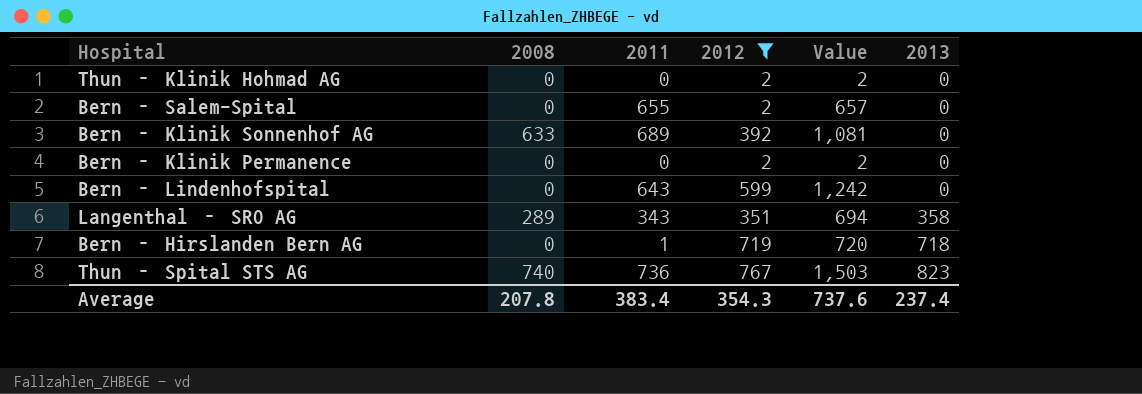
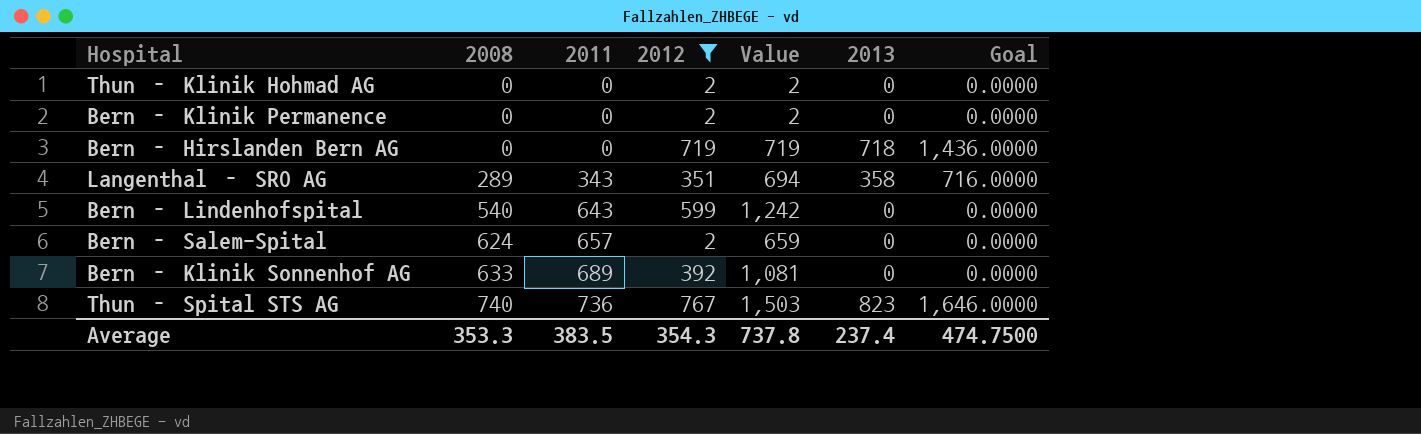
row order: 2013 ascending -> 2008 ascending
column Goal | formula: none -> [2013] * 2
Bern – Hirslanden Bern AG | 2011: 1 -> 0
Bern – Hirslanden Bern AG | Value: 720 -> 719
Bern – Lindenhofspital | 2008: 0 -> 540
Bern – Salem-Spital | 2008: 0 -> 624
Bern – Salem-Spital | 2011: 655 -> 657
Bern – Salem-Spital | Value: 657 -> 659
Average | 2008: 207.8 -> 353.3
Average | 2011: 383.4 -> 383.5
Average | Value: 737.6 -> 737.8

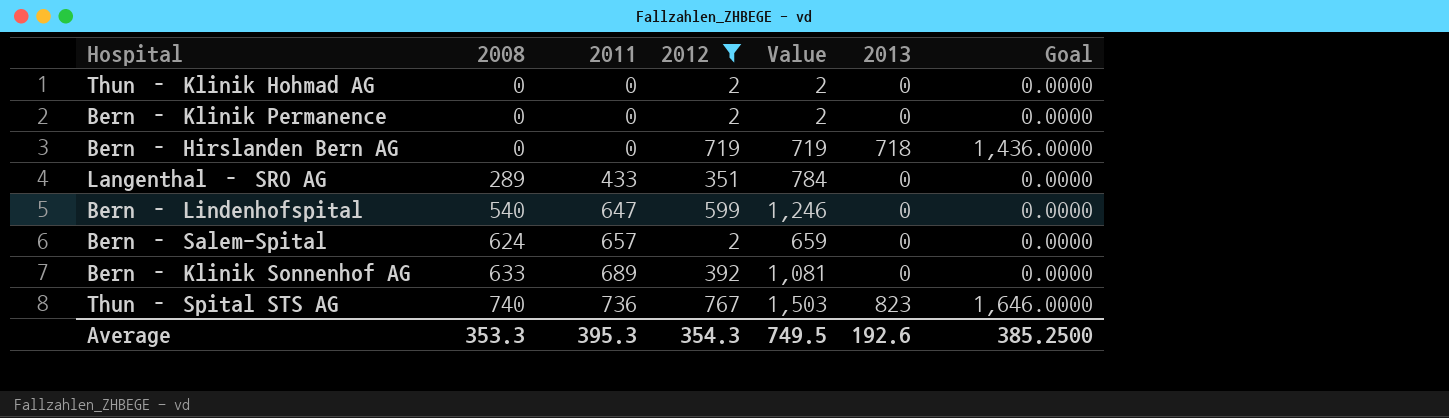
Langenthal – SRO AG | 2011: 343 -> 433
Langenthal – SRO AG | Value: 694 -> 784
Langenthal – SRO AG | 2013: 358 -> 0
Langenthal – SRO AG | Goal: 716.0000 -> 0.0000
Bern – Lindenhofspital | 2011: 643 -> 647
Bern – Lindenhofspital | Value: 1,242 -> 1,246
Average | 2011: 383.5 -> 395.3
Average | Value: 737.8 -> 749.5
Average | 2013: 237.4 -> 192.6
Average | Goal: 474.7500 -> 385.2500

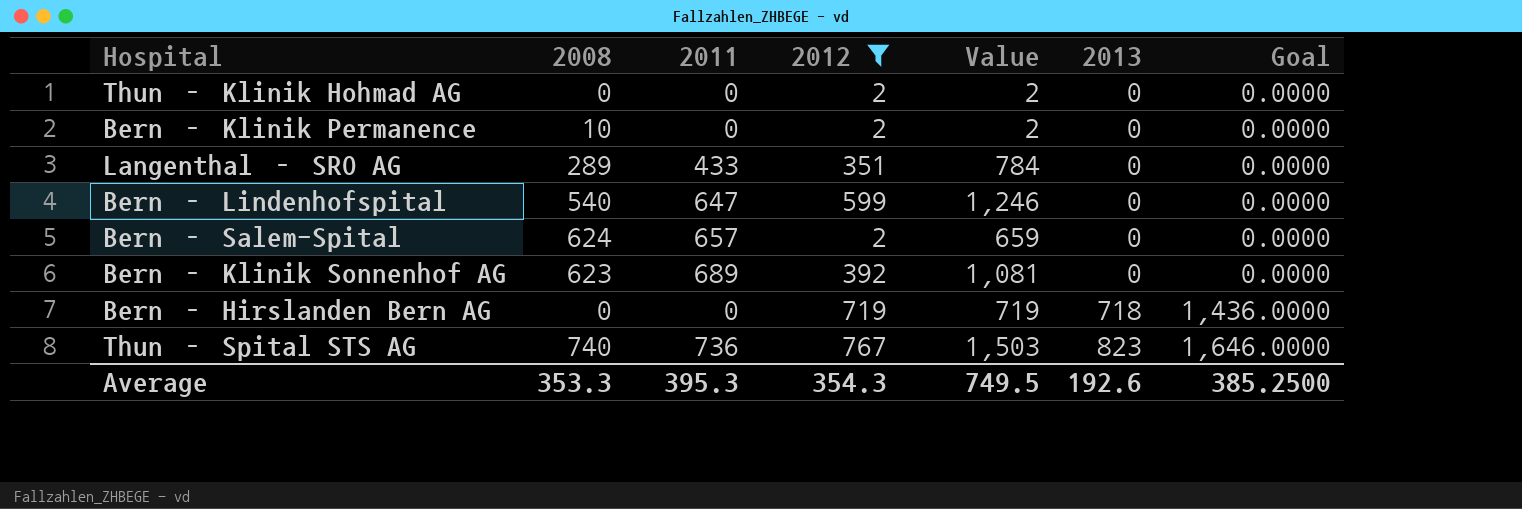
row order: 2008 ascending -> 2013 ascending
Bern – Klinik Permanence | 2008: 0 -> 10
Bern – Klinik Sonnenhof AG | 2008: 633 -> 623

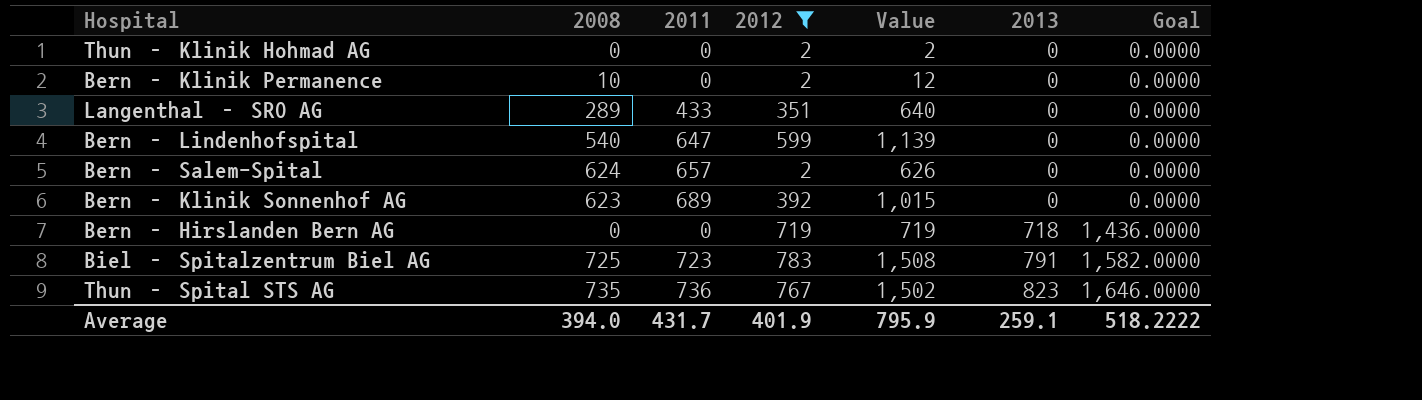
column Value | formula: [2011] + [2012] -> [2008] + [2012]
row Biel – Spitalzentrum Biel AG: none -> 725 | 723 | 783 | 1,508 | 791 | 1,582.0000
Thun – Spital STS AG | 2008: 740 -> 735
Average | 2008: 353.3 -> 394.0
Average | 2011: 395.3 -> 431.7
Average | 2012: 354.3 -> 401.9
Average | Value: 749.5 -> 795.9
Average | 2013: 192.6 -> 259.1
Average | Goal: 385.2500 -> 518.2222

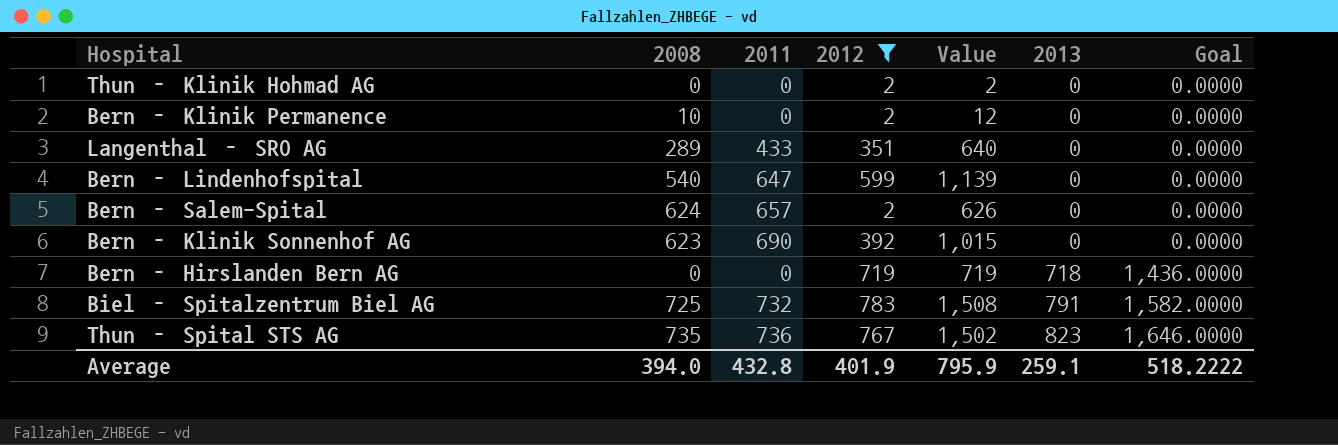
Bern – Klinik Sonnenhof AG | 2011: 689 -> 690
Biel – Spitalzentrum Biel AG | 2011: 723 -> 732
Average | 2011: 431.7 -> 432.8

